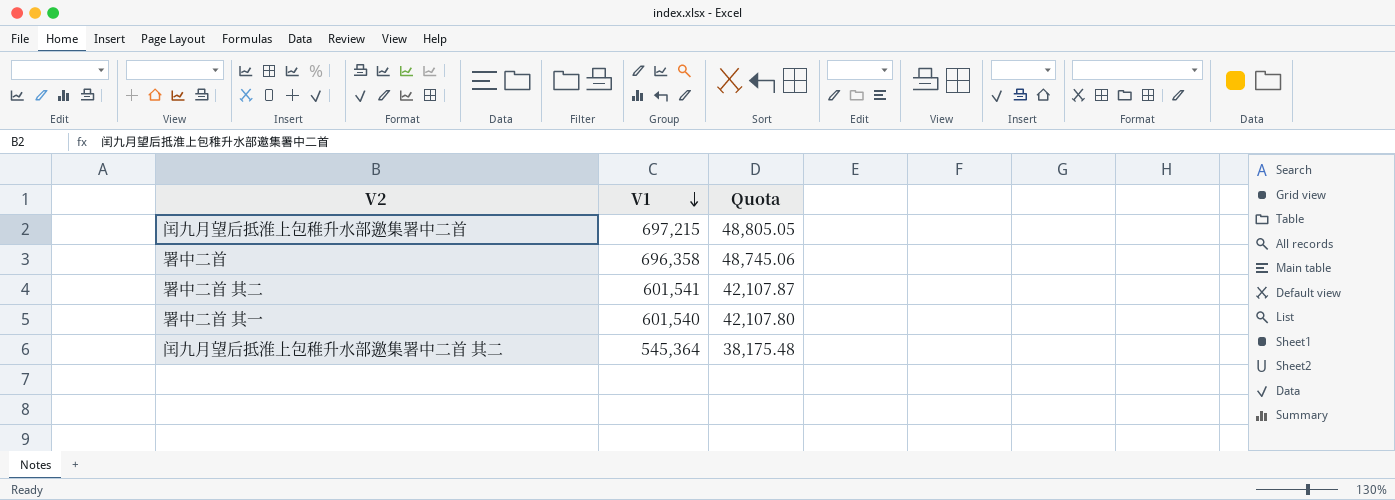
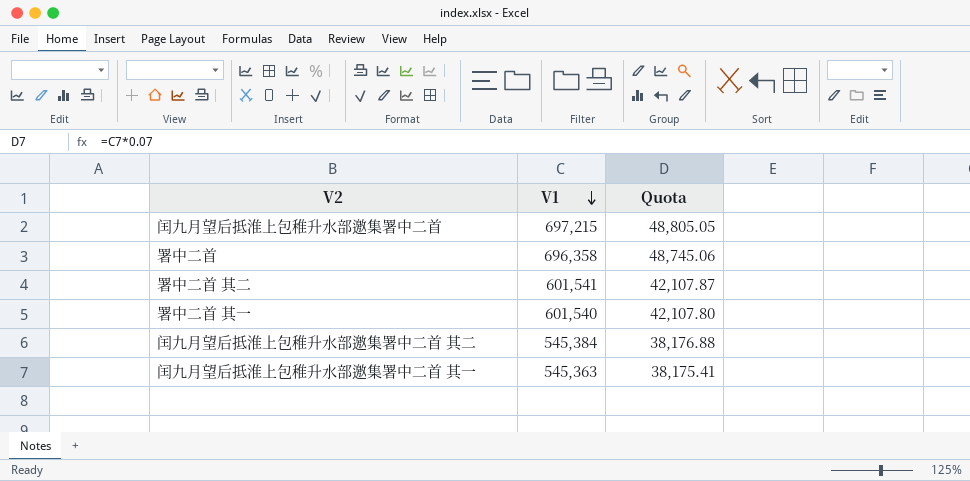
闰九月望后抵淮上包稚升水部邀集署中二首 其二 | V1: 545,364 -> 545,384
闰九月望后抵淮上包稚升水部邀集署中二首 其二 | Quota: 38,175.48 -> 38,176.88
row 闰九月望后抵淮上包稚升水部邀集署中二首 其一: none -> 545,363 | 38,175.41

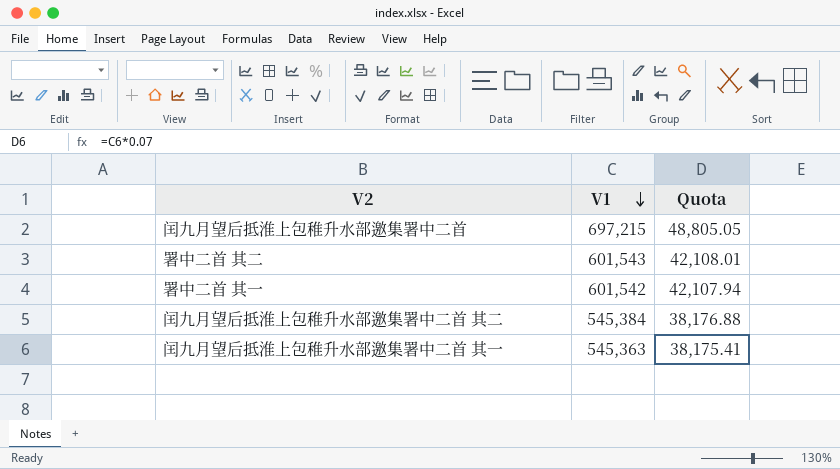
row 署中二首: 696,358 | 48,745.06 -> none
署中二首 其二 | V1: 601,541 -> 601,543
署中二首 其二 | Quota: 42,107.87 -> 42,108.01
署中二首 其一 | V1: 601,540 -> 601,542
署中二首 其一 | Quota: 42,107.80 -> 42,107.94

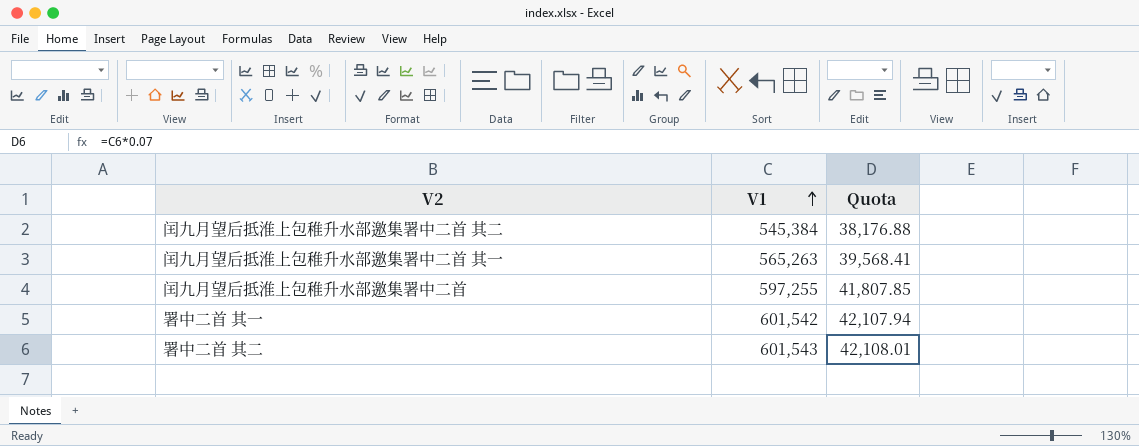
row order: V1 descending -> V1 ascending
闰九月望后抵淮上包稚升水部邀集署中二首 其一 | V1: 545,363 -> 565,263
闰九月望后抵淮上包稚升水部邀集署中二首 其一 | Quota: 38,175.41 -> 39,568.41
闰九月望后抵淮上包稚升水部邀集署中二首 | V1: 697,215 -> 597,255
闰九月望后抵淮上包稚升水部邀集署中二首 | Quota: 48,805.05 -> 41,807.85

